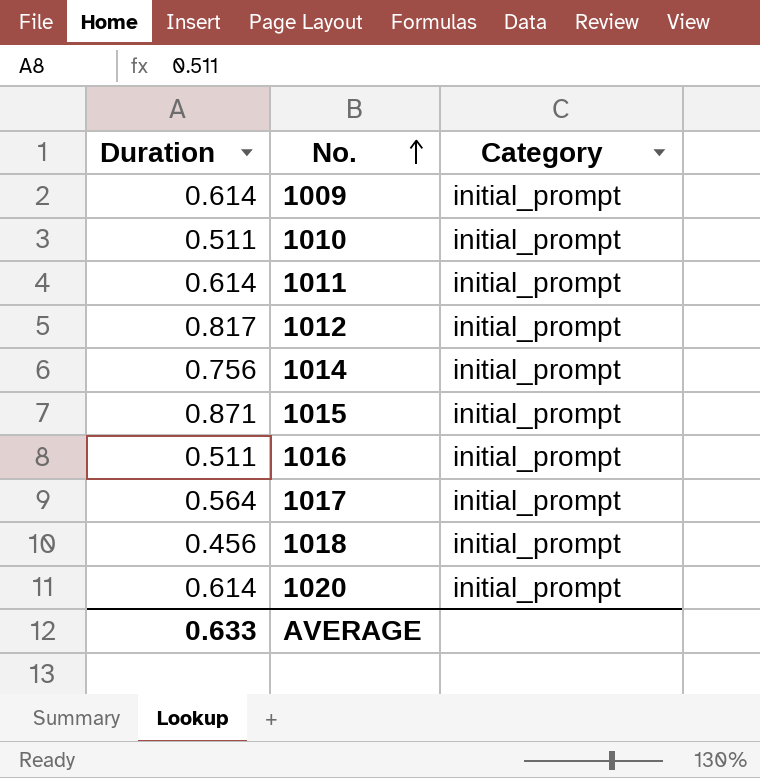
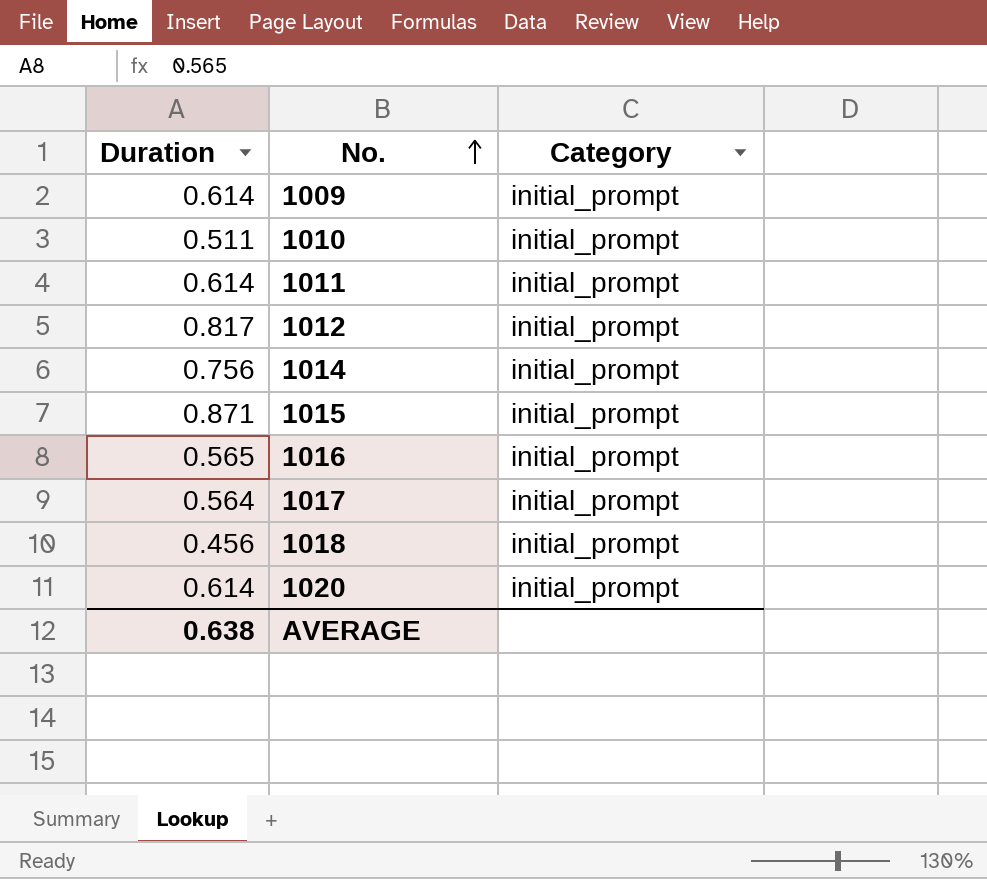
1016 | Duration: 0.511 -> 0.565
AVERAGE | Duration: 0.633 -> 0.638

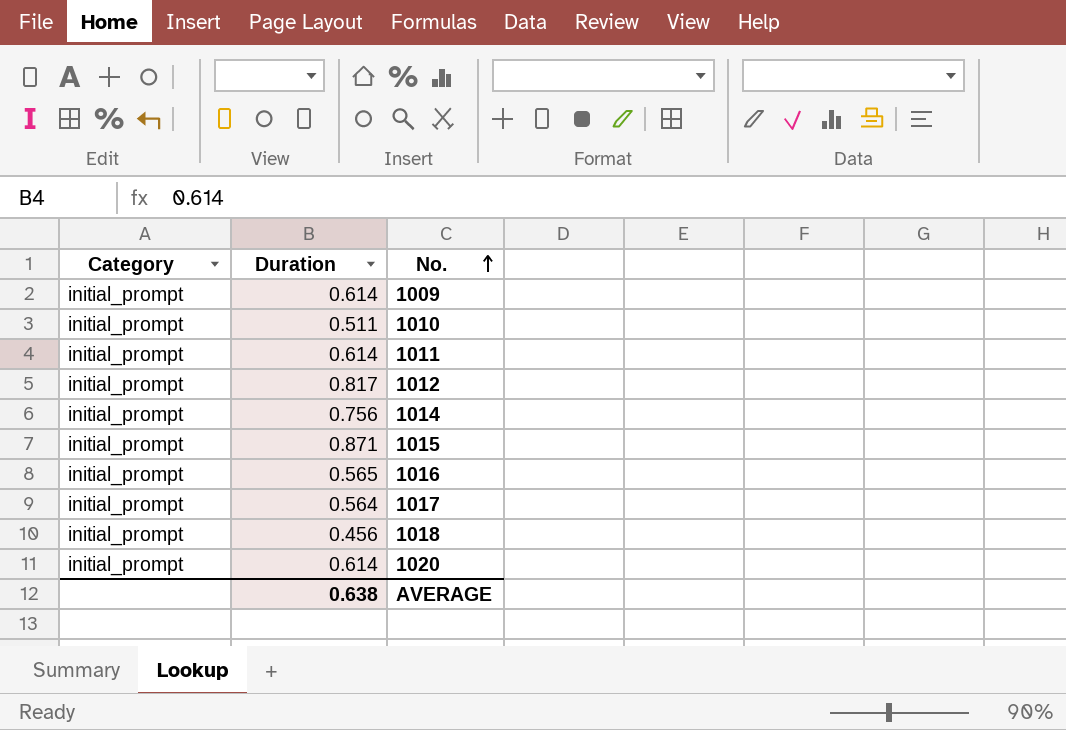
column Category | position: 3 -> 1

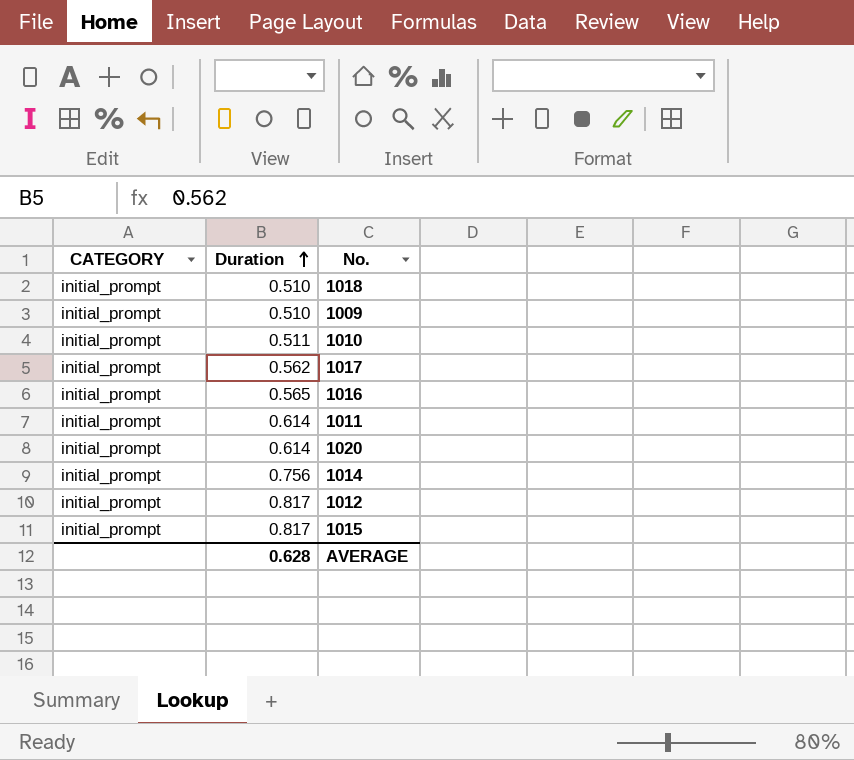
row order: No. ascending -> Duration ascending
column name: Category -> CATEGORY
1018 | Duration: 0.456 -> 0.510
1009 | Duration: 0.614 -> 0.510
1017 | Duration: 0.564 -> 0.562
1015 | Duration: 0.871 -> 0.817
AVERAGE | Duration: 0.638 -> 0.628

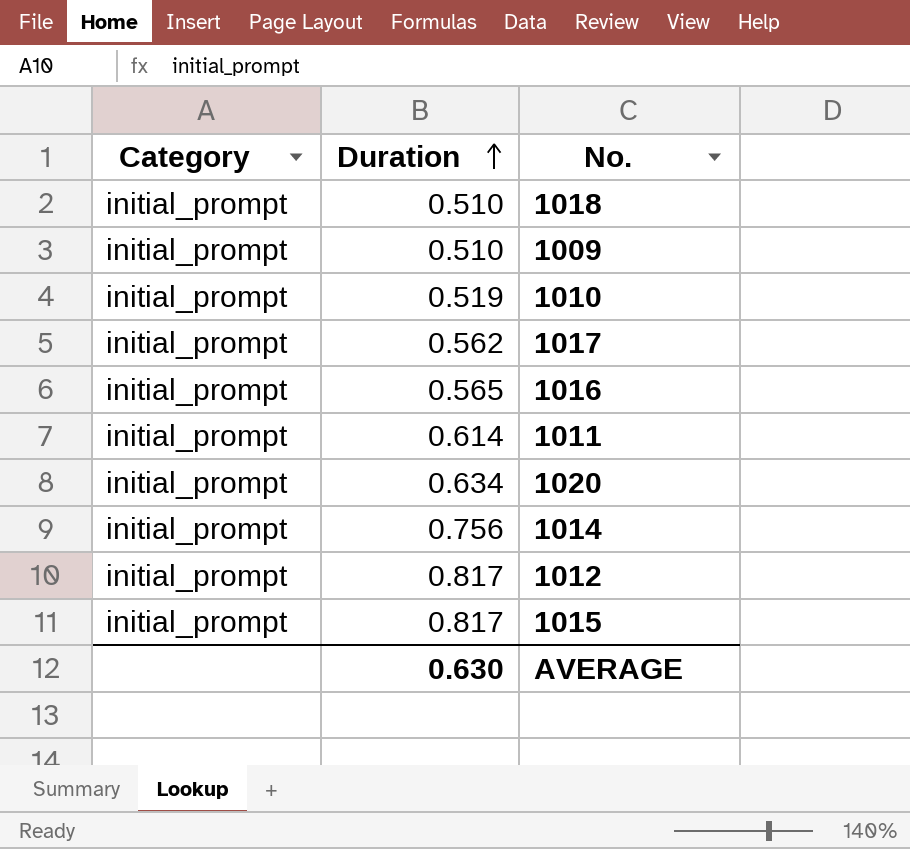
column name: CATEGORY -> Category
1010 | Duration: 0.511 -> 0.519
1020 | Duration: 0.614 -> 0.634
AVERAGE | Duration: 0.628 -> 0.630

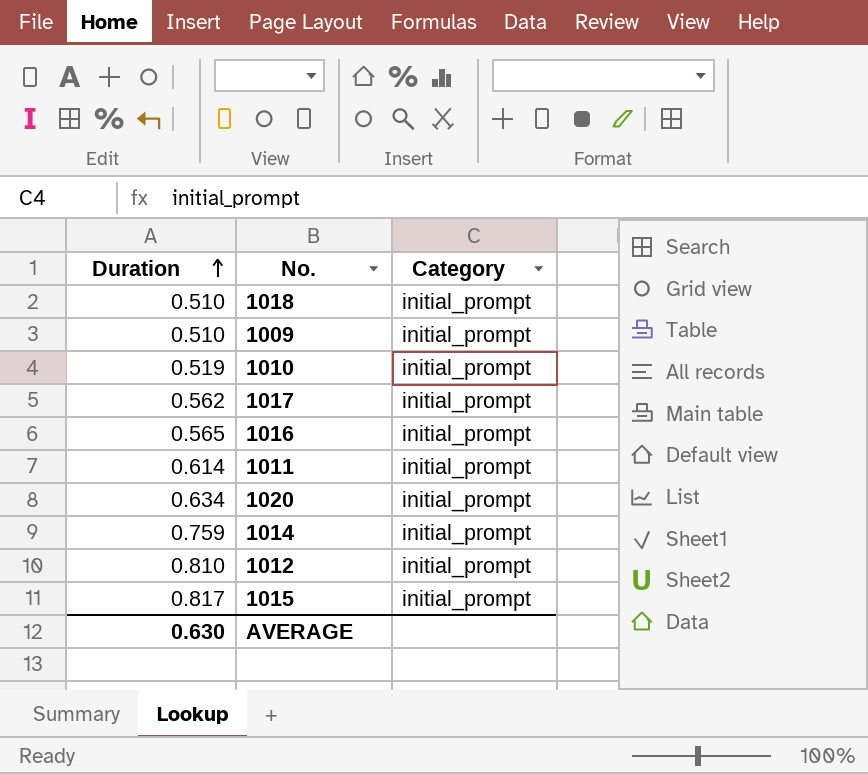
column Category | position: 1 -> 3
1014 | Duration: 0.756 -> 0.759
1012 | Duration: 0.817 -> 0.810

